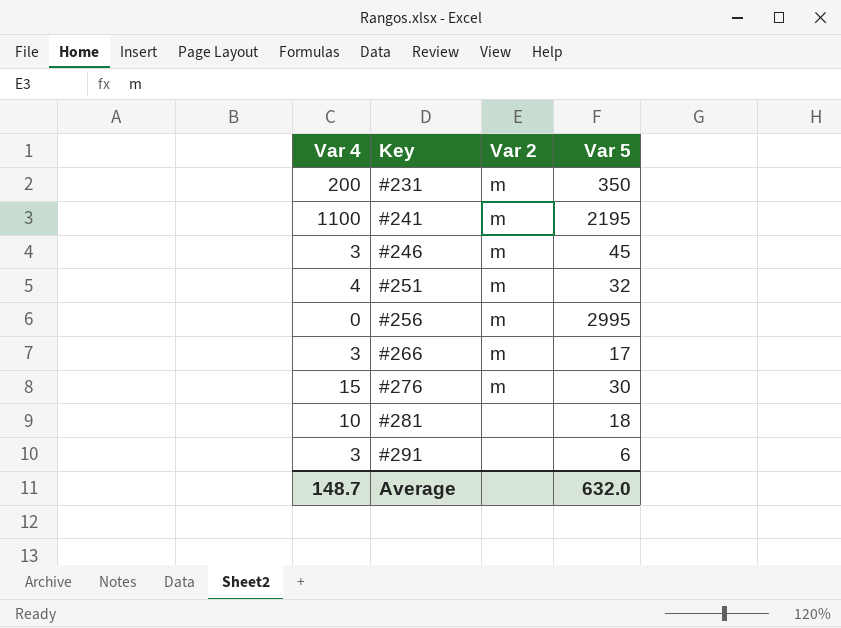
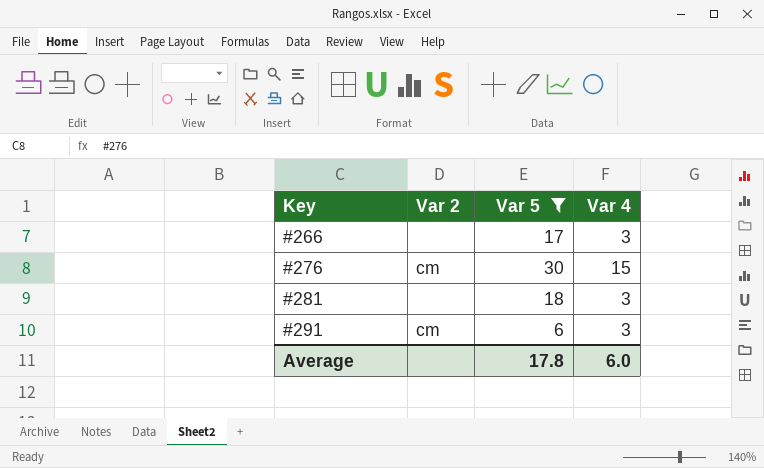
filter: none -> Var 5 <= 30
column Var 4 | position: 1 -> 4
#266 | Var 2: m -> none
#276 | Var 2: m -> cm
#281 | Var 4: 10 -> 3
#291 | Var 2: none -> cm
Average | Var 5: 632.0 -> 17.8
Average | Var 4: 148.7 -> 6.0

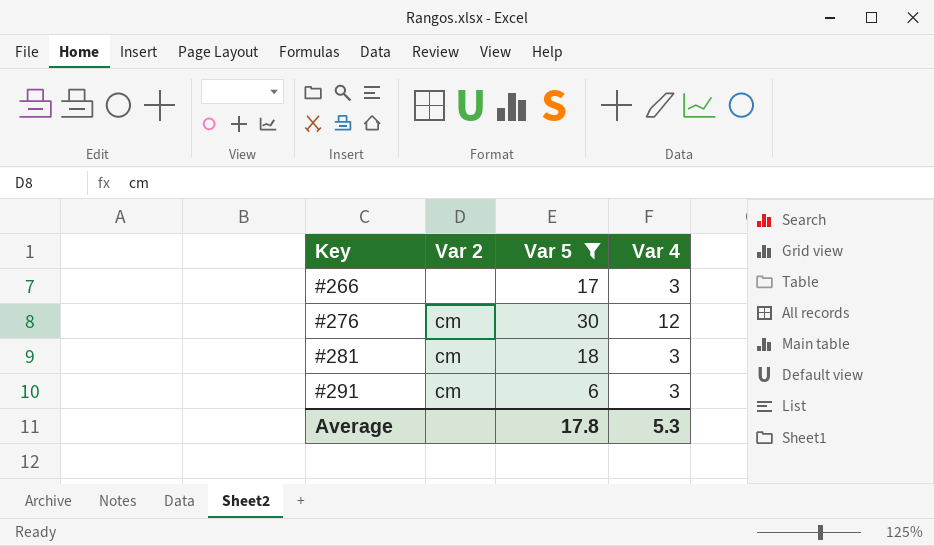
#276 | Var 4: 15 -> 12
#281 | Var 2: none -> cm
Average | Var 4: 6.0 -> 5.3

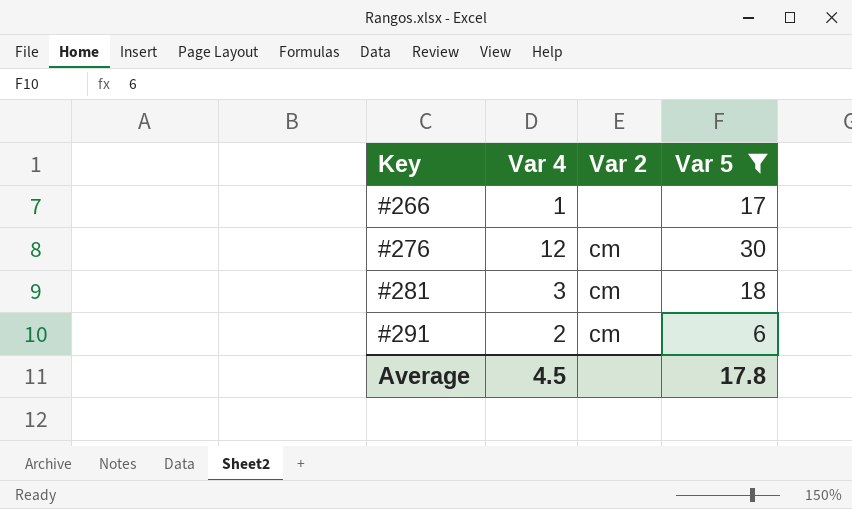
column Var 4 | position: 4 -> 2
#266 | Var 4: 3 -> 1
#291 | Var 4: 3 -> 2
Average | Var 4: 5.3 -> 4.5

